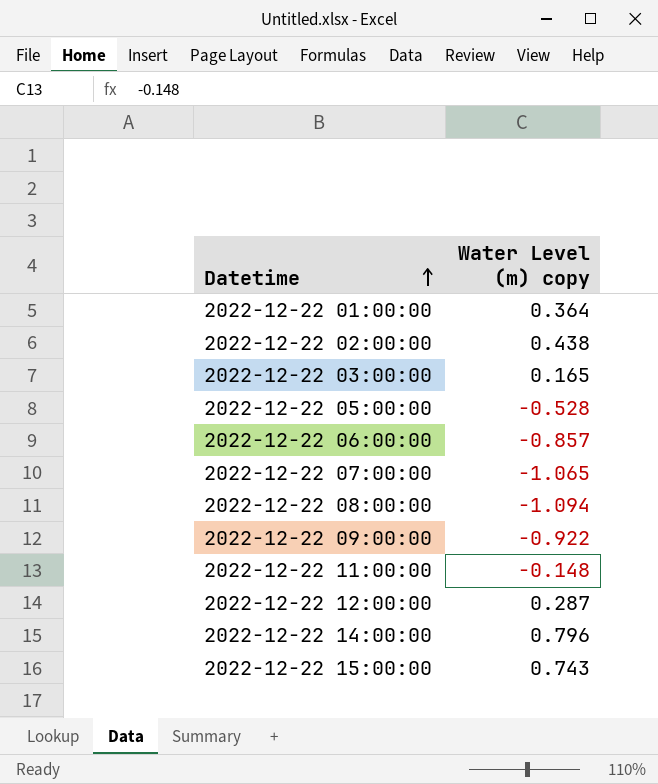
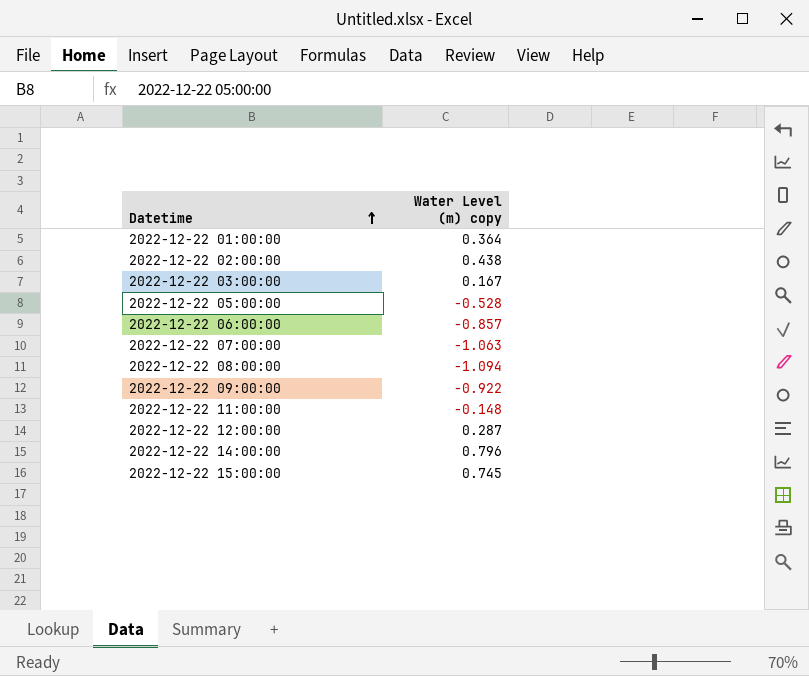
2022-12-22 03:00:00 | Water Level (m) copy: 0.165 -> 0.167
2022-12-22 07:00:00 | Water Level (m) copy: -1.065 -> -1.063
2022-12-22 15:00:00 | Water Level (m) copy: 0.743 -> 0.745

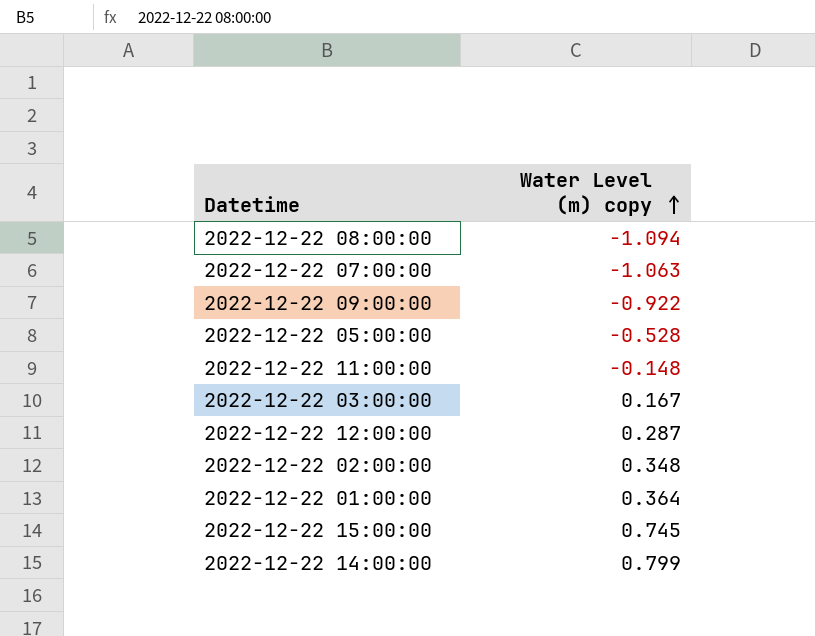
row order: Datetime ascending -> Water Level (m) copy ascending
row 2022-12-22 06:00:00: -0.857 -> none
2022-12-22 02:00:00 | Water Level (m) copy: 0.438 -> 0.348
2022-12-22 14:00:00 | Water Level (m) copy: 0.796 -> 0.799

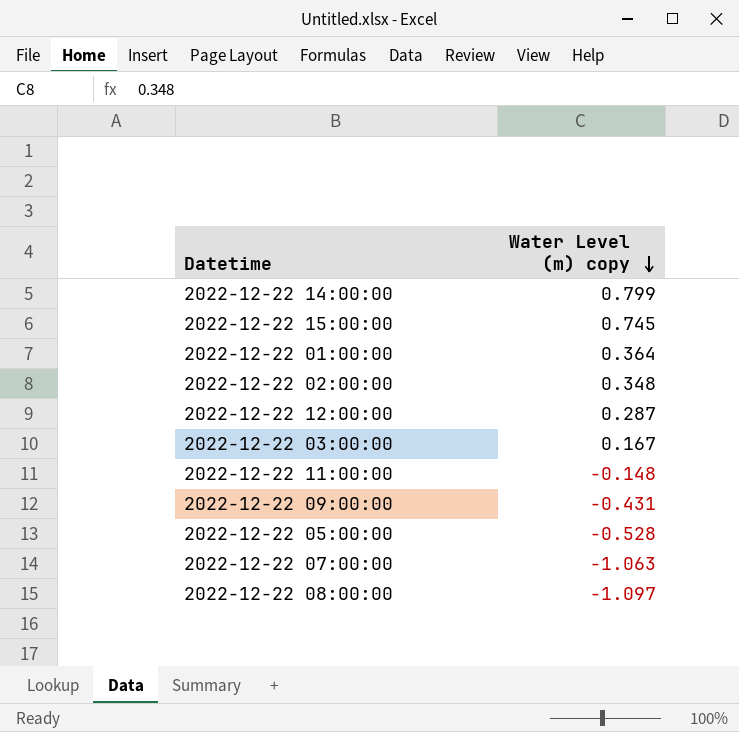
row order: Water Level (m) copy ascending -> Water Level (m) copy descending
2022-12-22 09:00:00 | Water Level (m) copy: -0.922 -> -0.431
2022-12-22 08:00:00 | Water Level (m) copy: -1.094 -> -1.097

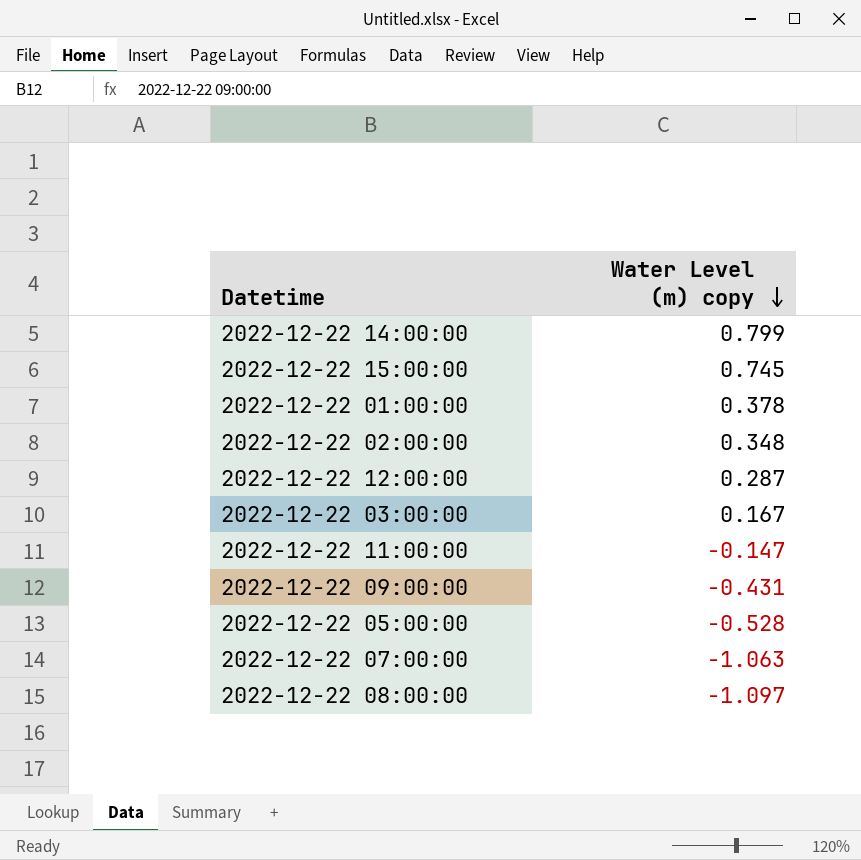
2022-12-22 01:00:00 | Water Level (m) copy: 0.364 -> 0.378
2022-12-22 11:00:00 | Water Level (m) copy: -0.148 -> -0.147

